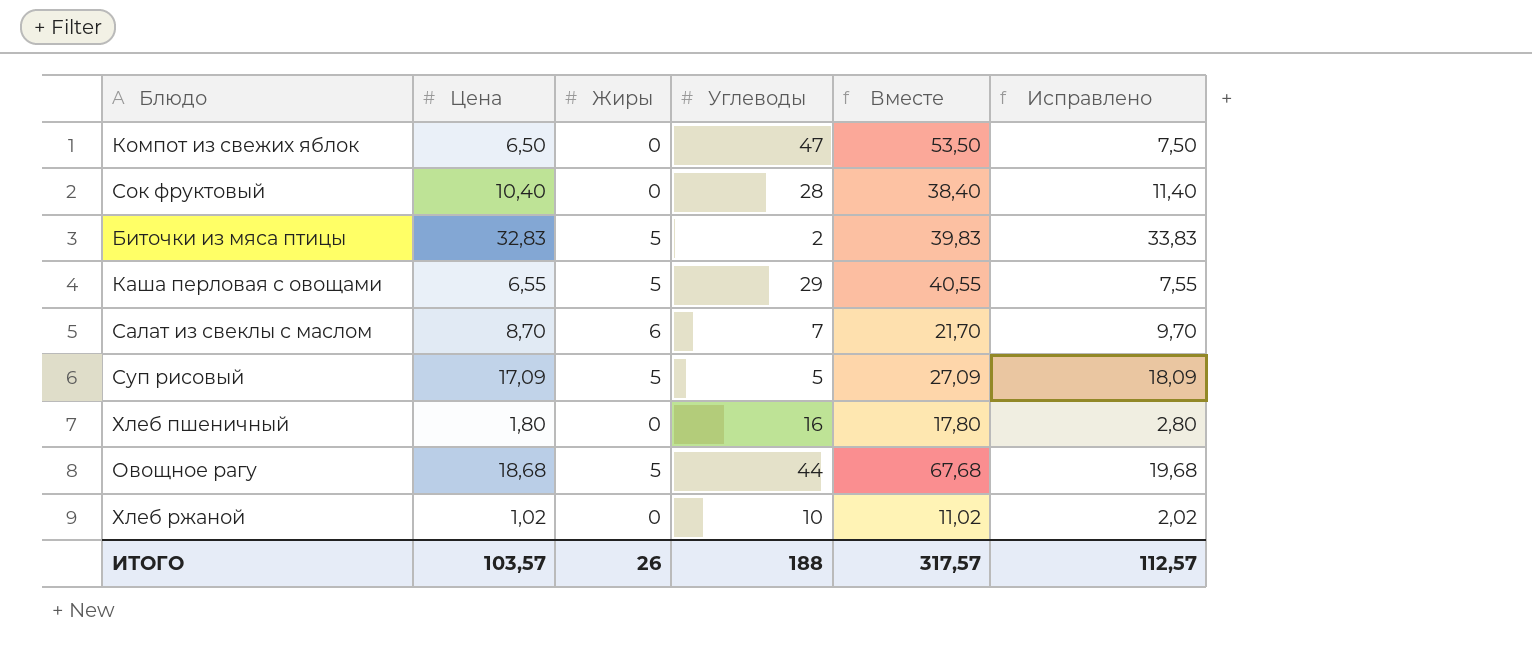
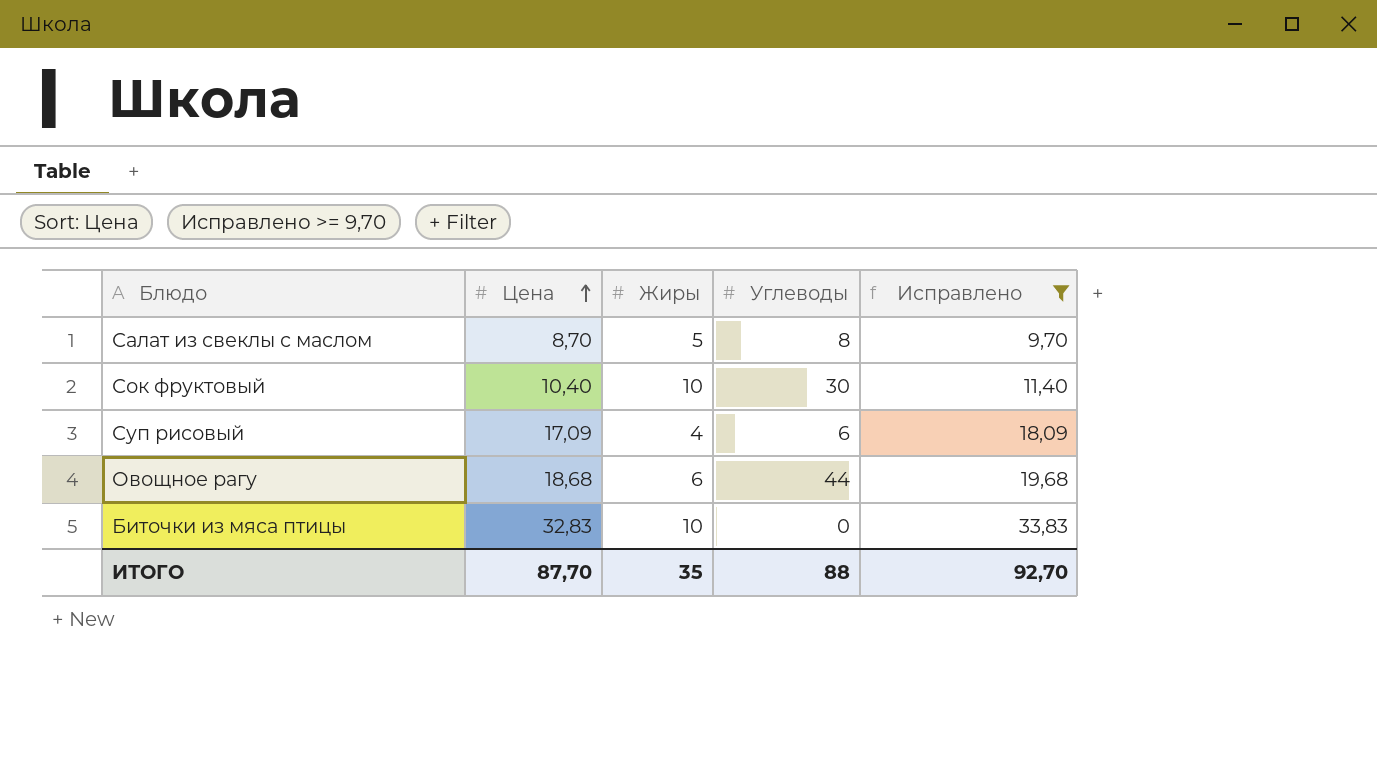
filter: none -> Исправлено >= 9,70
row order: none -> Цена ascending
column Вместе | formula: [Цена] + [Жиры] + [Углеводы] -> none
Салат из свеклы с маслом | Жиры: 6 -> 5
Салат из свеклы с маслом | Углеводы: 7 -> 8
Сок фруктовый | Жиры: 0 -> 10
Сок фруктовый | Углеводы: 28 -> 30
Суп рисовый | Жиры: 5 -> 4
Суп рисовый | Углеводы: 5 -> 6
Овощное рагу | Жиры: 5 -> 6
Биточки из мяса птицы | Жиры: 5 -> 10
Биточки из мяса птицы | Углеводы: 2 -> 0
ИТОГО | Цена: 103,57 -> 87,70
ИТОГО | Жиры: 26 -> 35
ИТОГО | Углеводы: 188 -> 88
ИТОГО | Исправлено: 112,57 -> 92,70

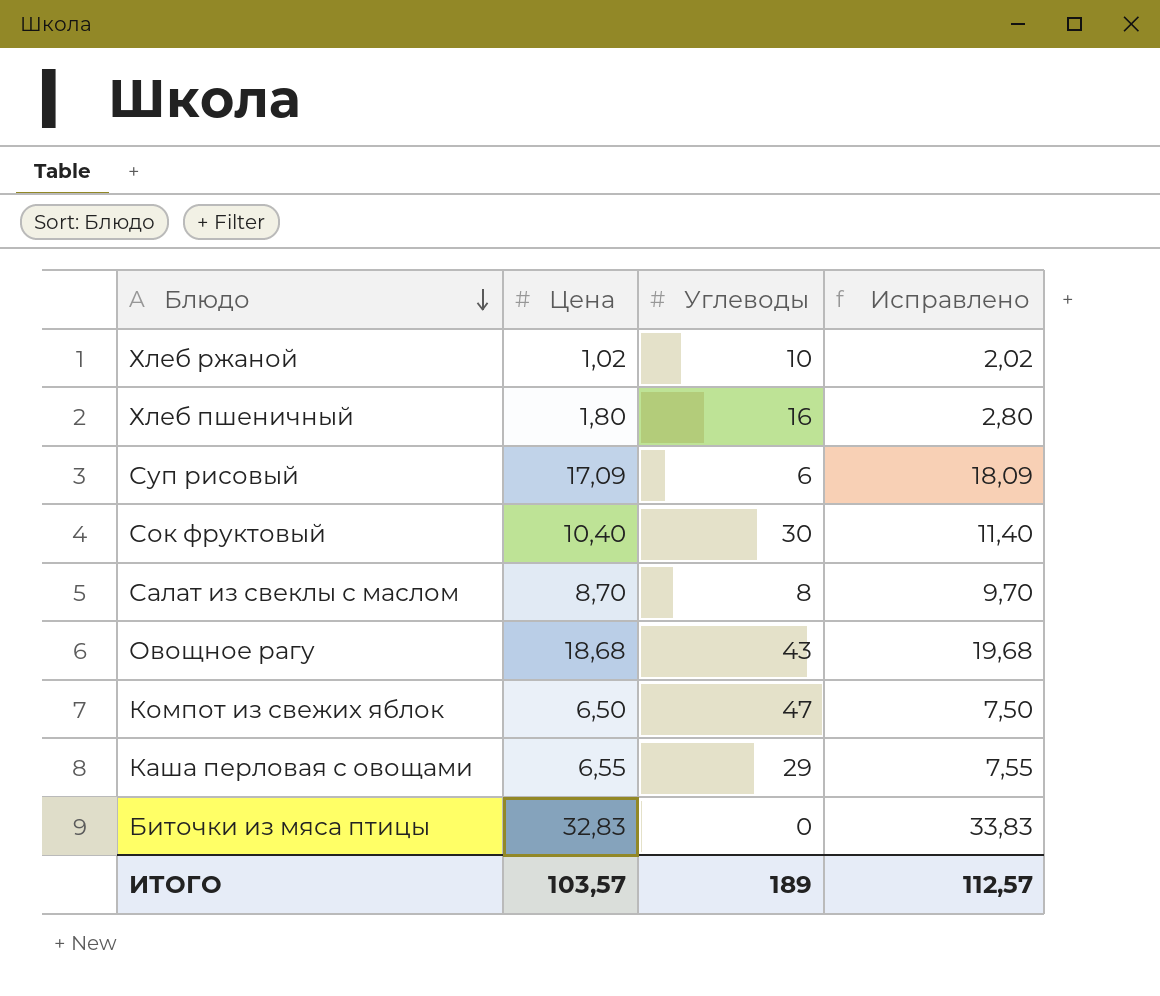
filter: Исправлено >= 9,70 -> none
row order: Цена ascending -> Блюдо descending
column Жиры | position: 3 -> none
Овощное рагу | Углеводы: 44 -> 43
ИТОГО | Цена: 87,70 -> 103,57
ИТОГО | Углеводы: 88 -> 189
ИТОГО | Исправлено: 92,70 -> 112,57

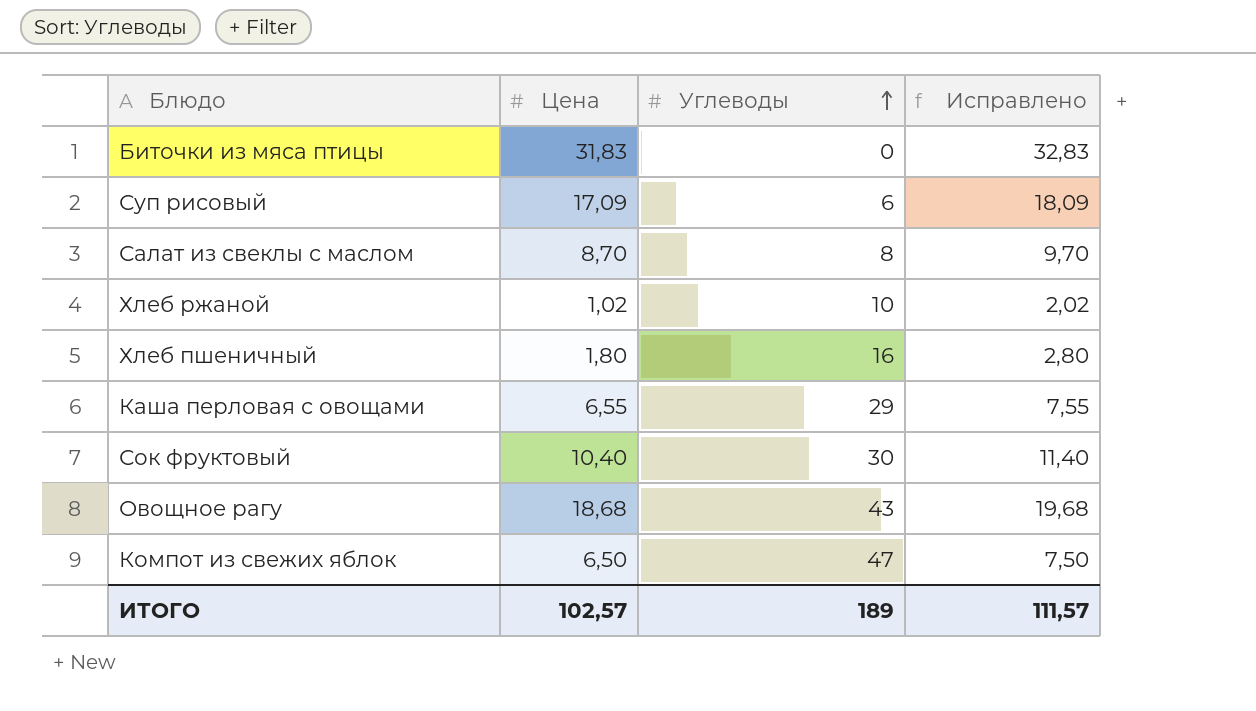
row order: Блюдо descending -> Углеводы ascending
Биточки из мяса птицы | Цена: 32,83 -> 31,83
Биточки из мяса птицы | Исправлено: 33,83 -> 32,83
ИТОГО | Цена: 103,57 -> 102,57
ИТОГО | Исправлено: 112,57 -> 111,57

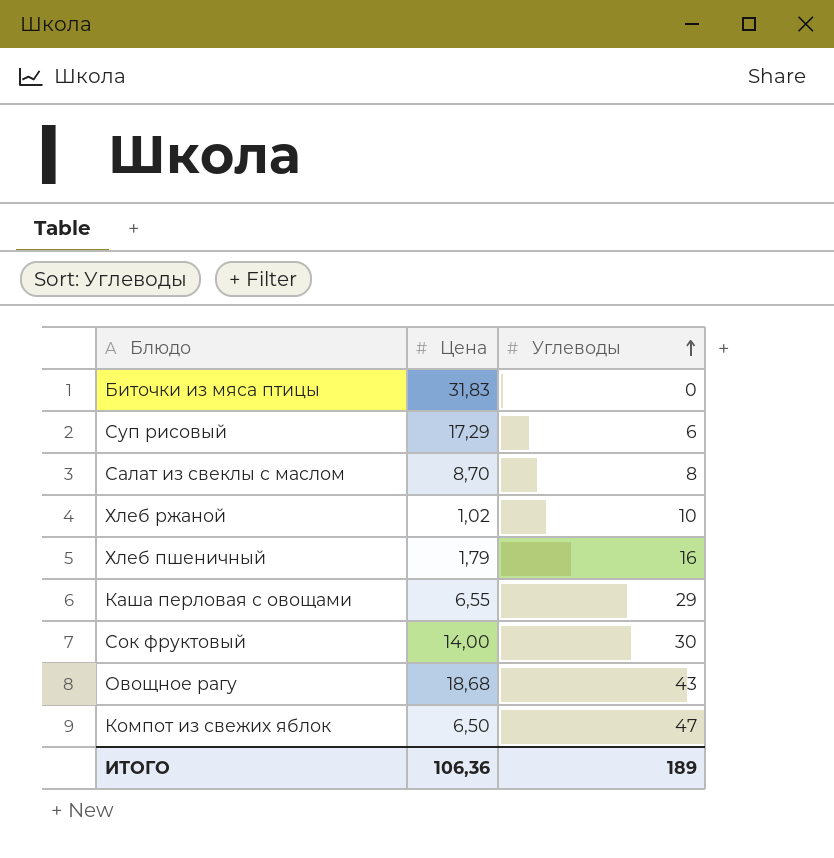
column Исправлено | formula: [Цена] + 1 -> none
Суп рисовый | Цена: 17,09 -> 17,29
Хлеб пшеничный | Цена: 1,80 -> 1,79
Сок фруктовый | Цена: 10,40 -> 14,00
ИТОГО | Цена: 102,57 -> 106,36

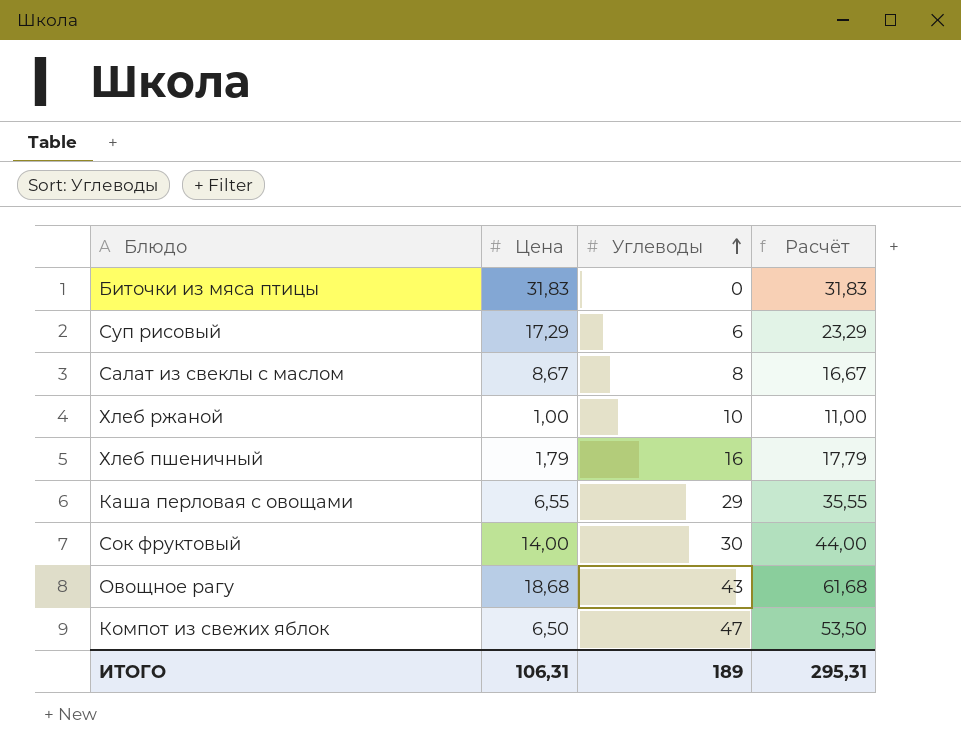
column Расчёт | formula: none -> [Цена] + [Углеводы]
Салат из свеклы с маслом | Цена: 8,70 -> 8,67
Хлеб ржаной | Цена: 1,02 -> 1,00
ИТОГО | Цена: 106,36 -> 106,31

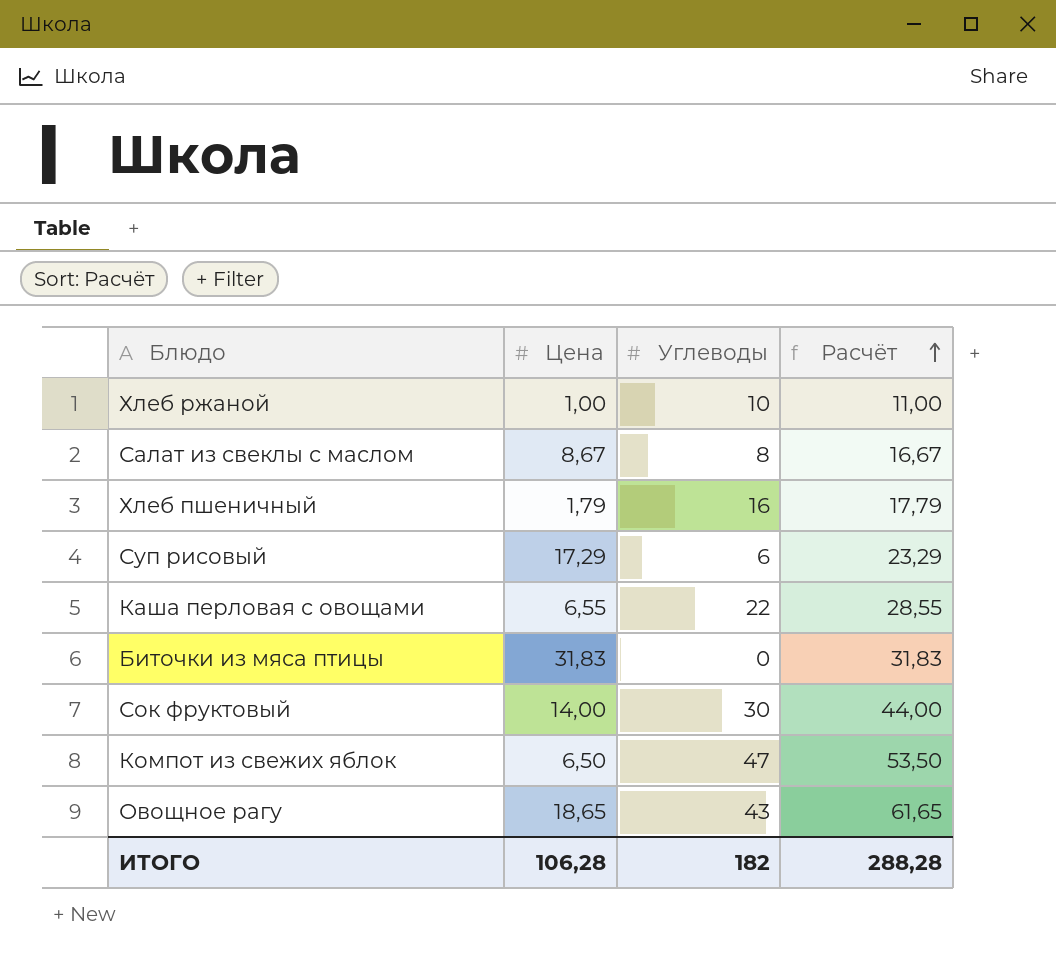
row order: Углеводы ascending -> Расчёт ascending
Каша перловая с овощами | Углеводы: 29 -> 22
Каша перловая с овощами | Расчёт: 35,55 -> 28,55
Овощное рагу | Цена: 18,68 -> 18,65
Овощное рагу | Расчёт: 61,68 -> 61,65
ИТОГО | Цена: 106,31 -> 106,28
ИТОГО | Углеводы: 189 -> 182
ИТОГО | Расчёт: 295,31 -> 288,28

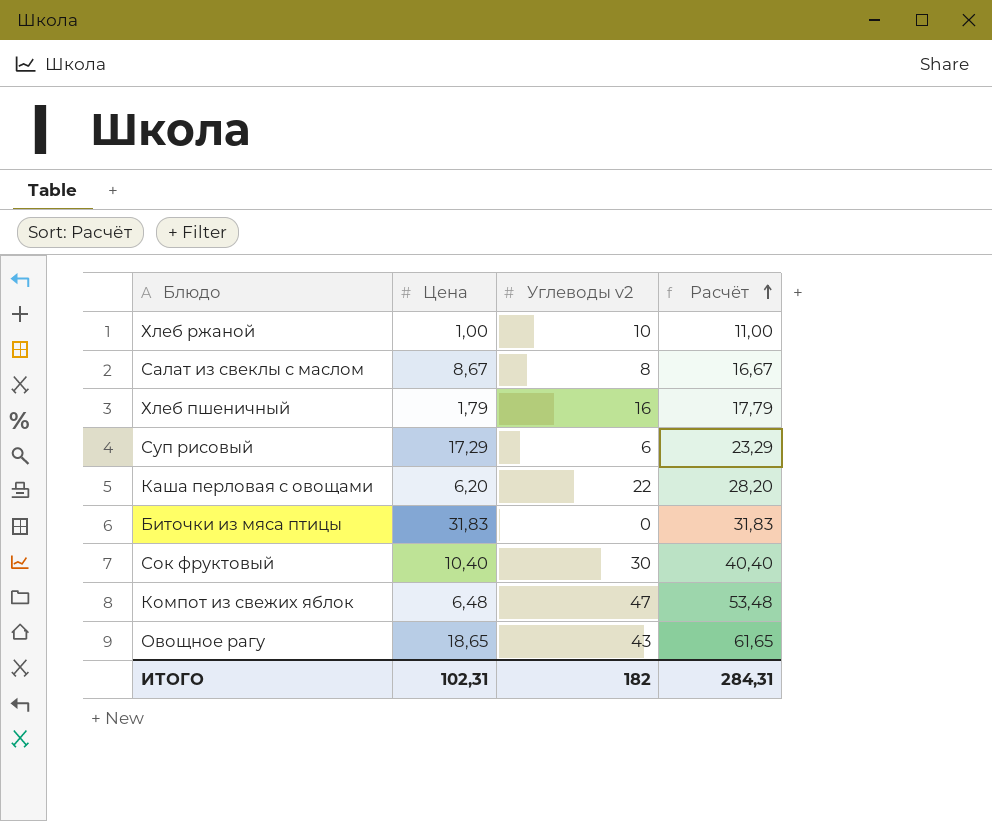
column name: Углеводы -> Углеводы v2
Каша перловая с овощами | Цена: 6,55 -> 6,20
Каша перловая с овощами | Расчёт: 28,55 -> 28,20
Сок фруктовый | Цена: 14,00 -> 10,40
Сок фруктовый | Расчёт: 44,00 -> 40,40
Компот из свежих яблок | Цена: 6,50 -> 6,48
Компот из свежих яблок | Расчёт: 53,50 -> 53,48
ИТОГО | Цена: 106,28 -> 102,31
ИТОГО | Расчёт: 288,28 -> 284,31

